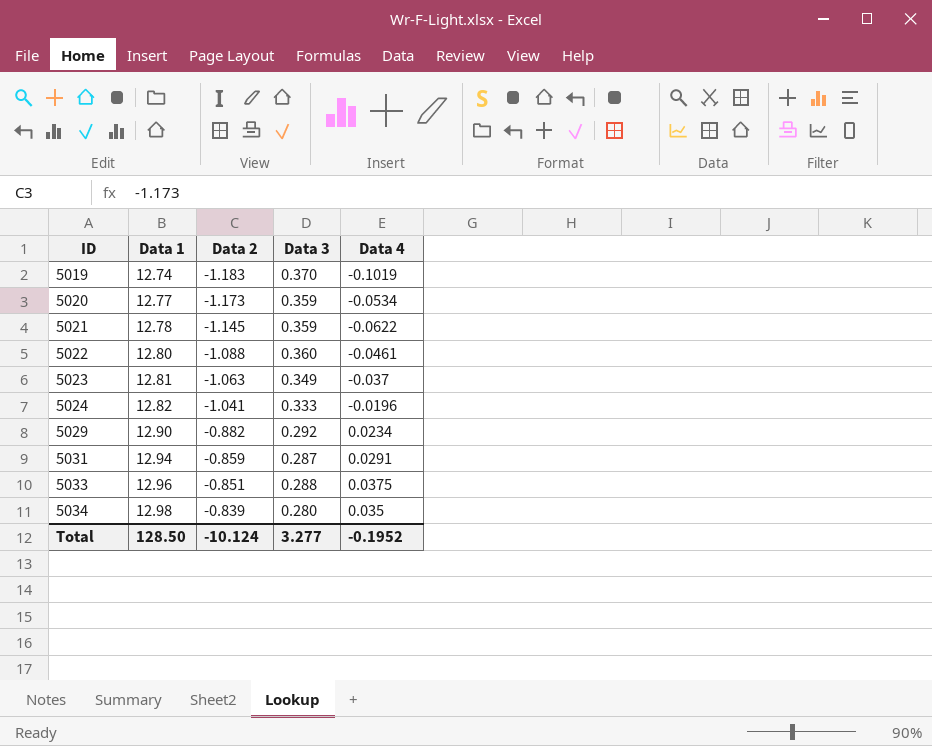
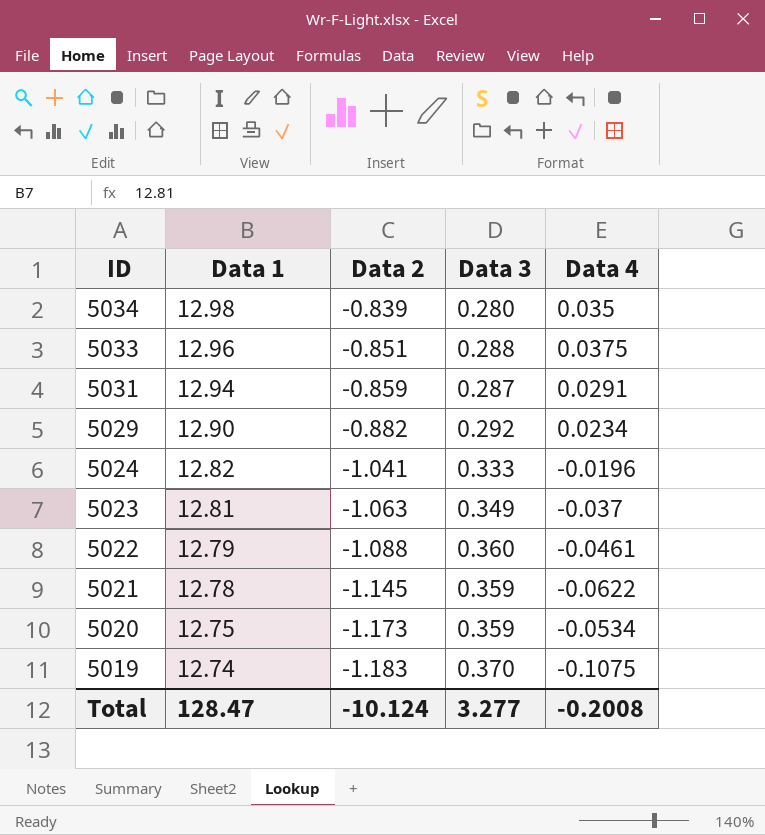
row order: ID ascending -> ID descending
5022 | Data 1: 12.80 -> 12.79
5020 | Data 1: 12.77 -> 12.75
5019 | Data 4: -0.1019 -> -0.1075
Total | Data 1: 128.50 -> 128.47
Total | Data 4: -0.1952 -> -0.2008

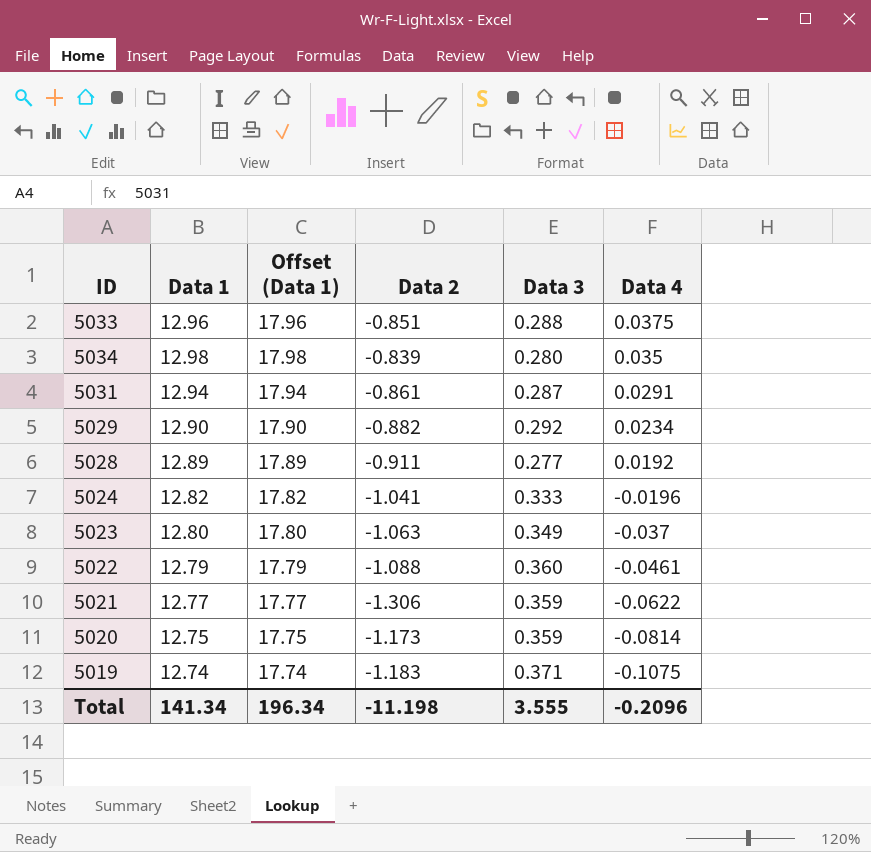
row order: ID descending -> Data 4 descending
column Offset (Data 1) | formula: none -> [Data 1] + 5
5031 | Data 2: -0.859 -> -0.861
row 5028: none -> 12.89 | 17.89 | -0.911 | 0.277 | 0.0192
5023 | Data 1: 12.81 -> 12.80
5021 | Data 1: 12.78 -> 12.77
5021 | Data 2: -1.145 -> -1.306
5020 | Data 4: -0.0534 -> -0.0814
5019 | Data 3: 0.370 -> 0.371
Total | Data 1: 128.47 -> 141.34
Total | Data 2: -10.124 -> -11.198
Total | Data 3: 3.277 -> 3.555
Total | Data 4: -0.2008 -> -0.2096

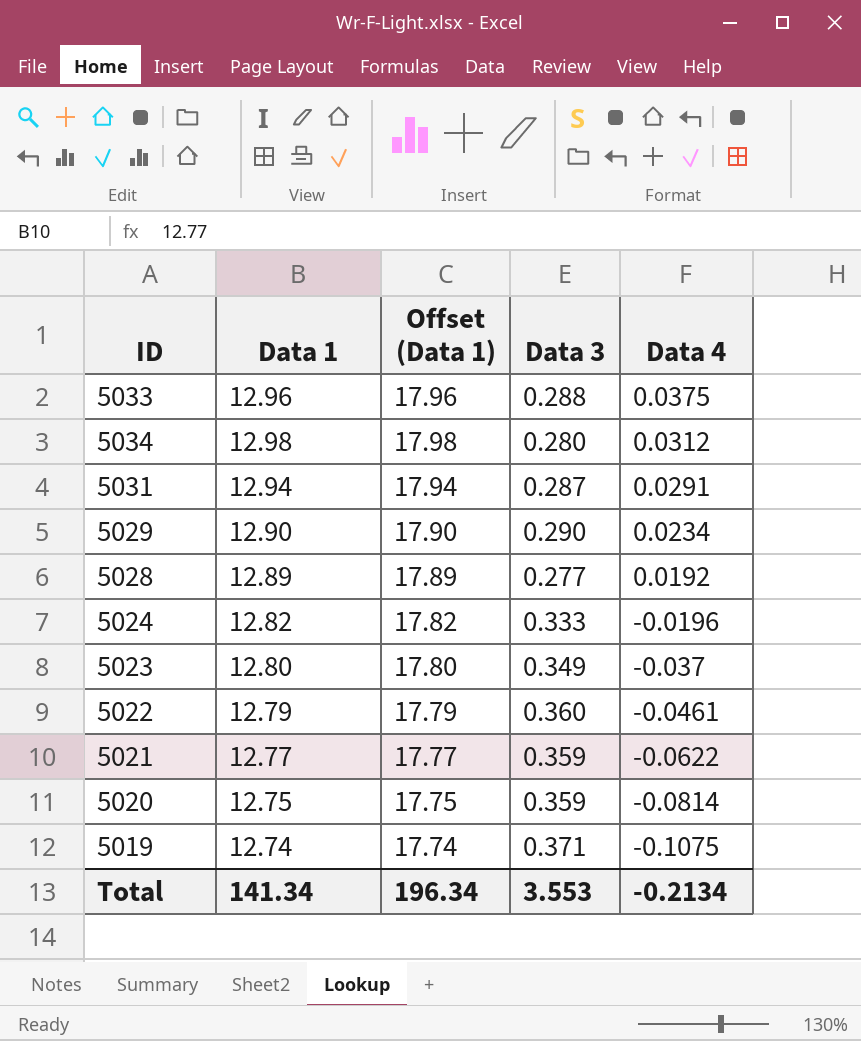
column Data 2 | position: 4 -> none
5034 | Data 4: 0.035 -> 0.0312
5029 | Data 3: 0.292 -> 0.290
Total | Data 3: 3.555 -> 3.553
Total | Data 4: -0.2096 -> -0.2134

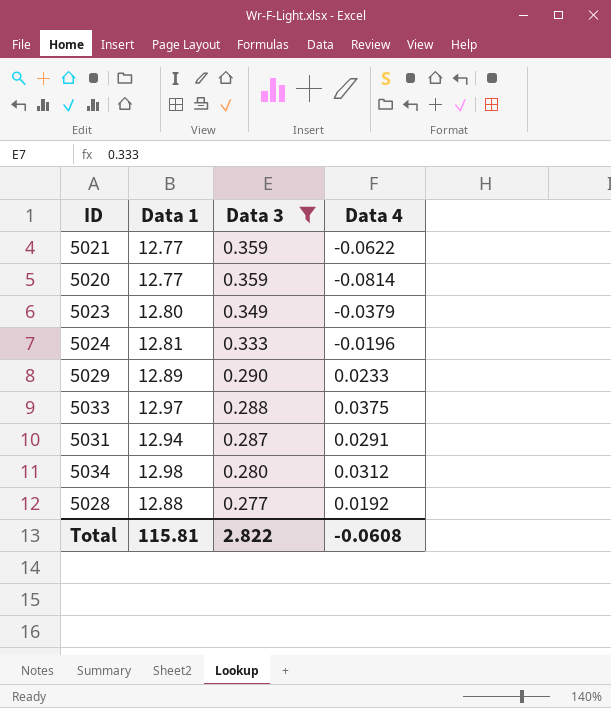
filter: none -> Data 3 <= 0.359
row order: Data 4 descending -> Data 3 descending
column Offset (Data 1) | formula: [Data 1] + 5 -> none
5020 | Data 1: 12.75 -> 12.77
5023 | Data 4: -0.037 -> -0.0379
5024 | Data 1: 12.82 -> 12.81
5029 | Data 1: 12.90 -> 12.89
5029 | Data 4: 0.0234 -> 0.0233
5033 | Data 1: 12.96 -> 12.97
5028 | Data 1: 12.89 -> 12.88
Total | Data 1: 141.34 -> 115.81
Total | Data 3: 3.553 -> 2.822
Total | Data 4: -0.2134 -> -0.0608

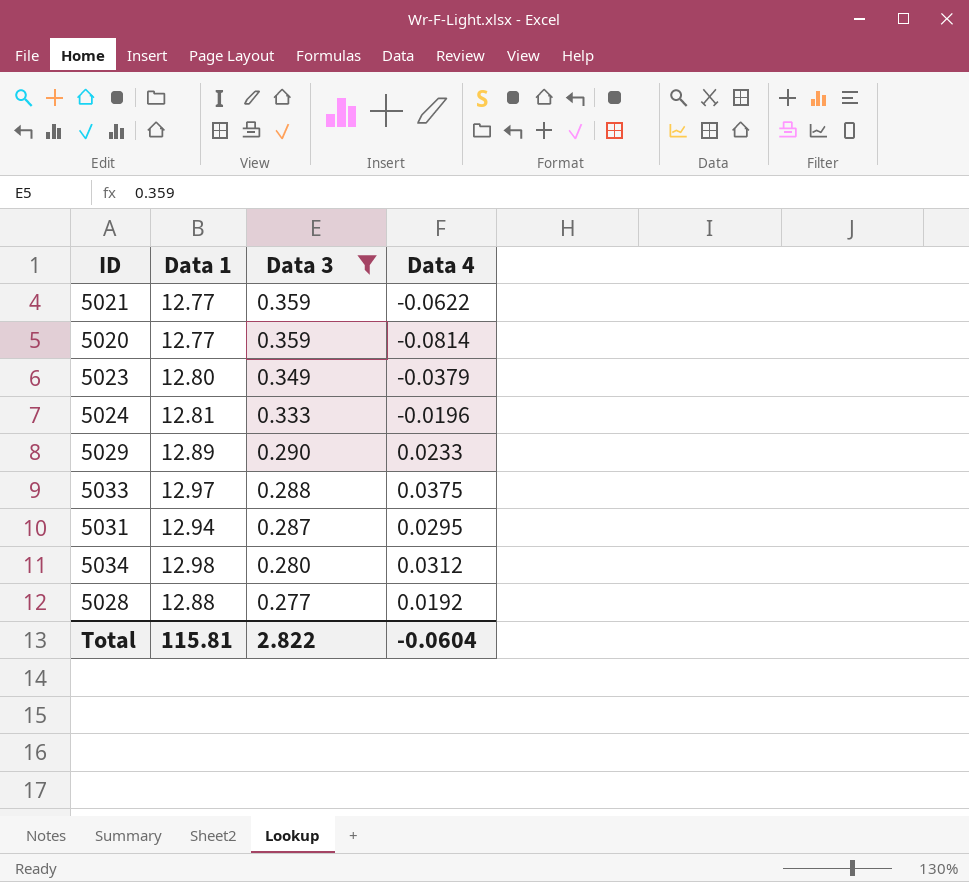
5031 | Data 4: 0.0291 -> 0.0295
Total | Data 4: -0.0608 -> -0.0604

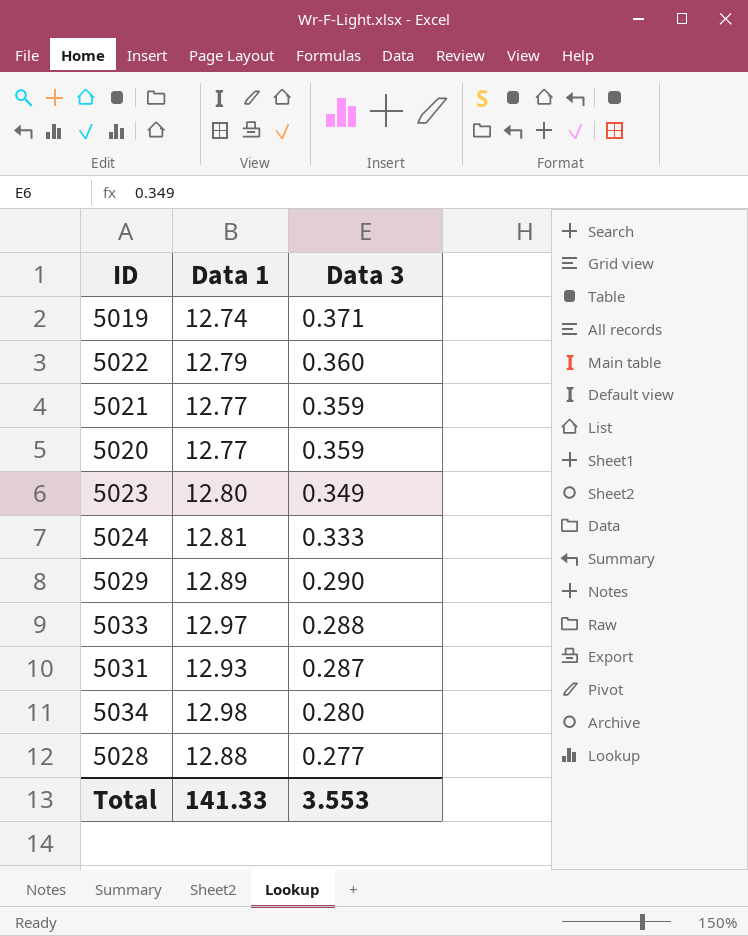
filter: Data 3 <= 0.359 -> none
column Data 4 | position: 4 -> none
5031 | Data 1: 12.94 -> 12.93
Total | Data 1: 115.81 -> 141.33
Total | Data 3: 2.822 -> 3.553

